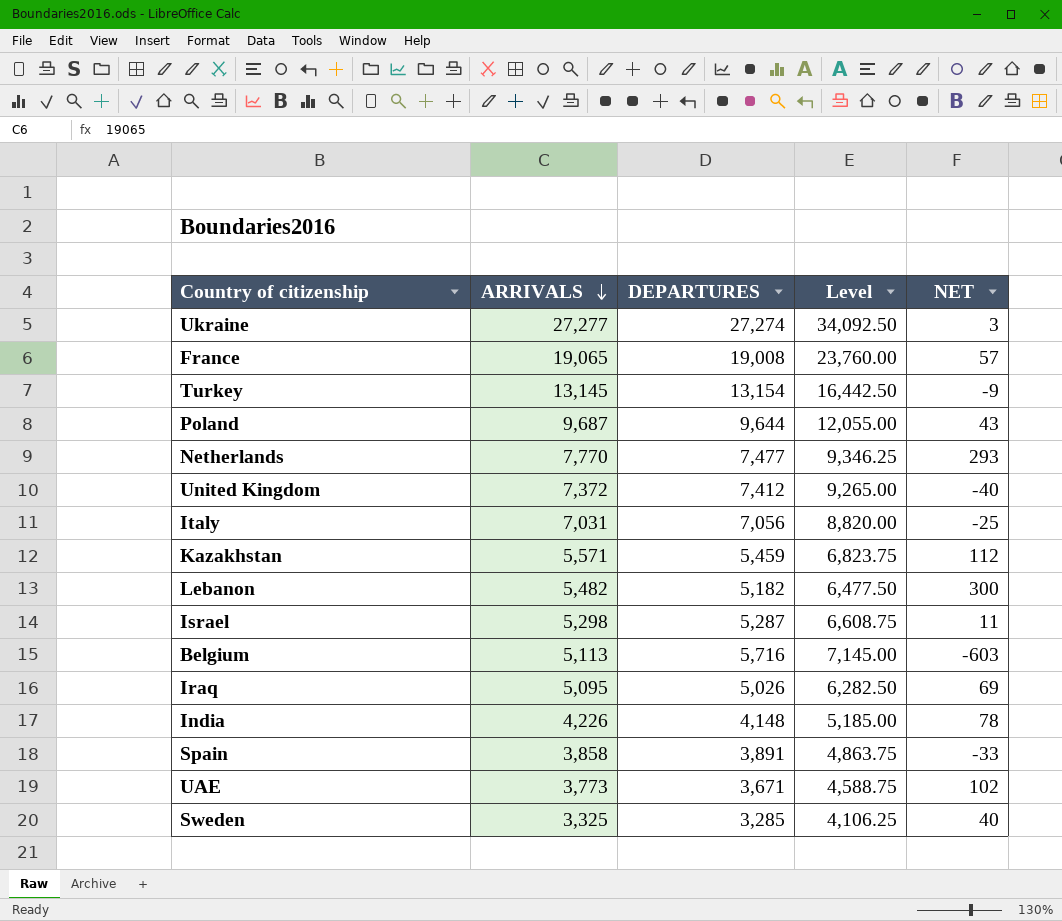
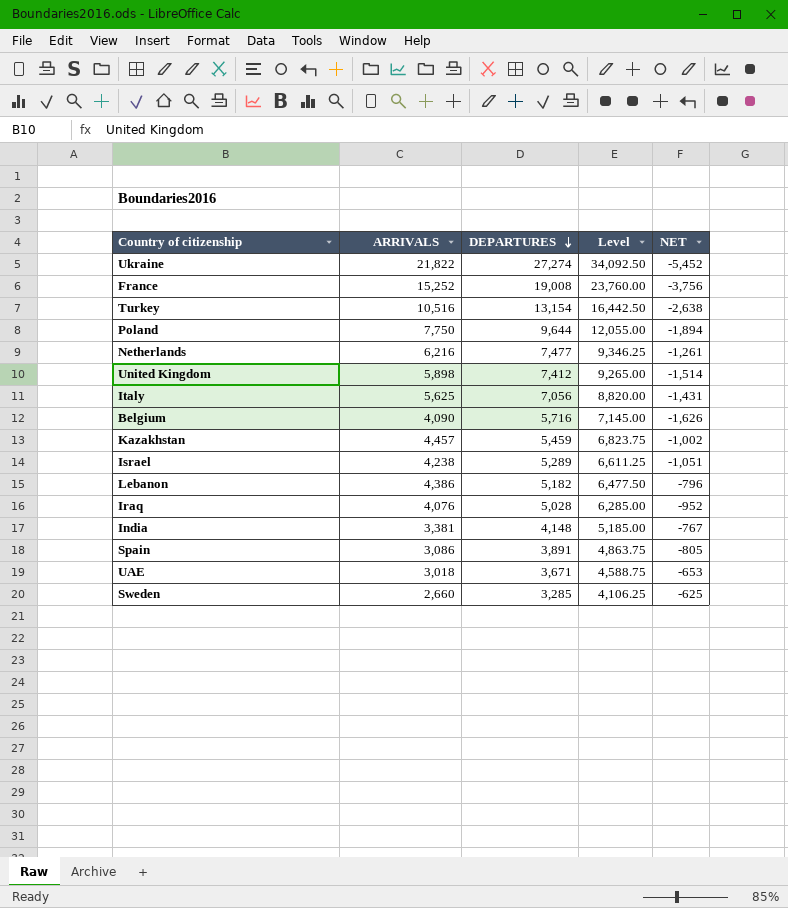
row order: ARRIVALS descending -> DEPARTURES descending
Ukraine | ARRIVALS: 27,277 -> 21,822
Ukraine | NET: 3 -> -5,452
France | ARRIVALS: 19,065 -> 15,252
France | NET: 57 -> -3,756
Turkey | ARRIVALS: 13,145 -> 10,516
Turkey | NET: -9 -> -2,638
Poland | ARRIVALS: 9,687 -> 7,750
Poland | NET: 43 -> -1,894
Netherlands | ARRIVALS: 7,770 -> 6,216
Netherlands | NET: 293 -> -1,261
United Kingdom | ARRIVALS: 7,372 -> 5,898
United Kingdom | NET: -40 -> -1,514
Italy | ARRIVALS: 7,031 -> 5,625
Italy | NET: -25 -> -1,431
Belgium | ARRIVALS: 5,113 -> 4,090
Belgium | NET: -603 -> -1,626
Kazakhstan | ARRIVALS: 5,571 -> 4,457
Kazakhstan | NET: 112 -> -1,002
Israel | ARRIVALS: 5,298 -> 4,238
Israel | DEPARTURES: 5,287 -> 5,289
Israel | Level: 6,608.75 -> 6,611.25
Israel | NET: 11 -> -1,051
Lebanon | ARRIVALS: 5,482 -> 4,386
Lebanon | NET: 300 -> -796
Iraq | ARRIVALS: 5,095 -> 4,076
Iraq | DEPARTURES: 5,026 -> 5,028
Iraq | Level: 6,282.50 -> 6,285.00
Iraq | NET: 69 -> -952
India | ARRIVALS: 4,226 -> 3,381
India | NET: 78 -> -767
Spain | ARRIVALS: 3,858 -> 3,086
Spain | NET: -33 -> -805
UAE | ARRIVALS: 3,773 -> 3,018
UAE | NET: 102 -> -653
Sweden | ARRIVALS: 3,325 -> 2,660
Sweden | NET: 40 -> -625

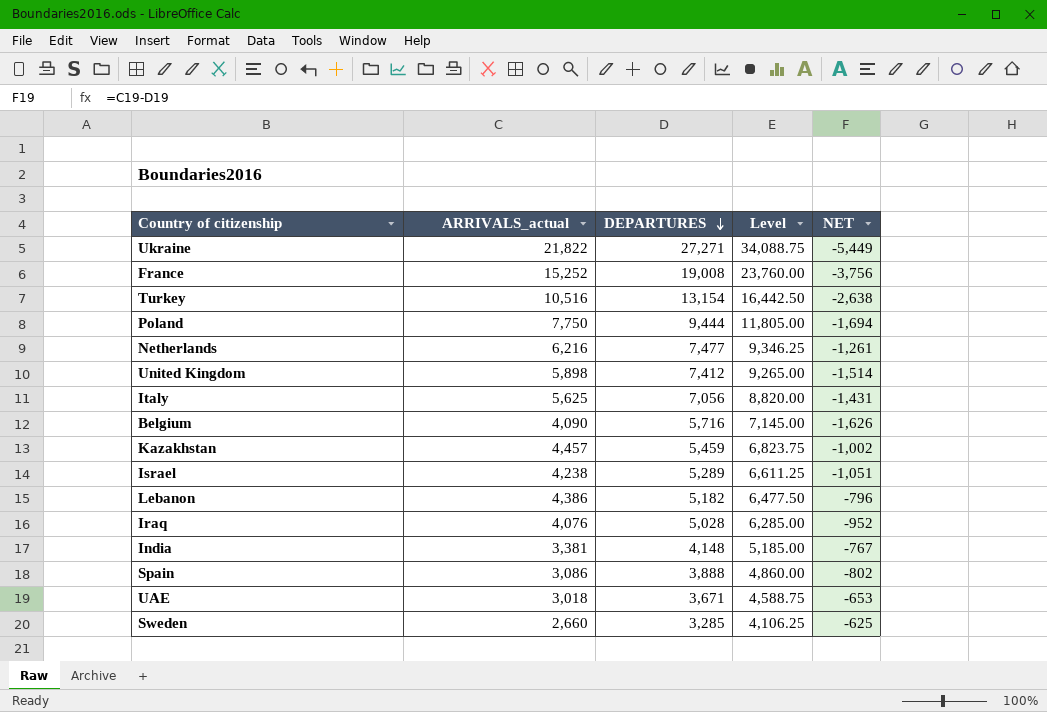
column name: ARRIVALS -> ARRIVALS_actual
Ukraine | DEPARTURES: 27,274 -> 27,271
Ukraine | Level: 34,092.50 -> 34,088.75
Ukraine | NET: -5,452 -> -5,449
Poland | DEPARTURES: 9,644 -> 9,444
Poland | Level: 12,055.00 -> 11,805.00
Poland | NET: -1,894 -> -1,694
Spain | DEPARTURES: 3,891 -> 3,888
Spain | Level: 4,863.75 -> 4,860.00
Spain | NET: -805 -> -802

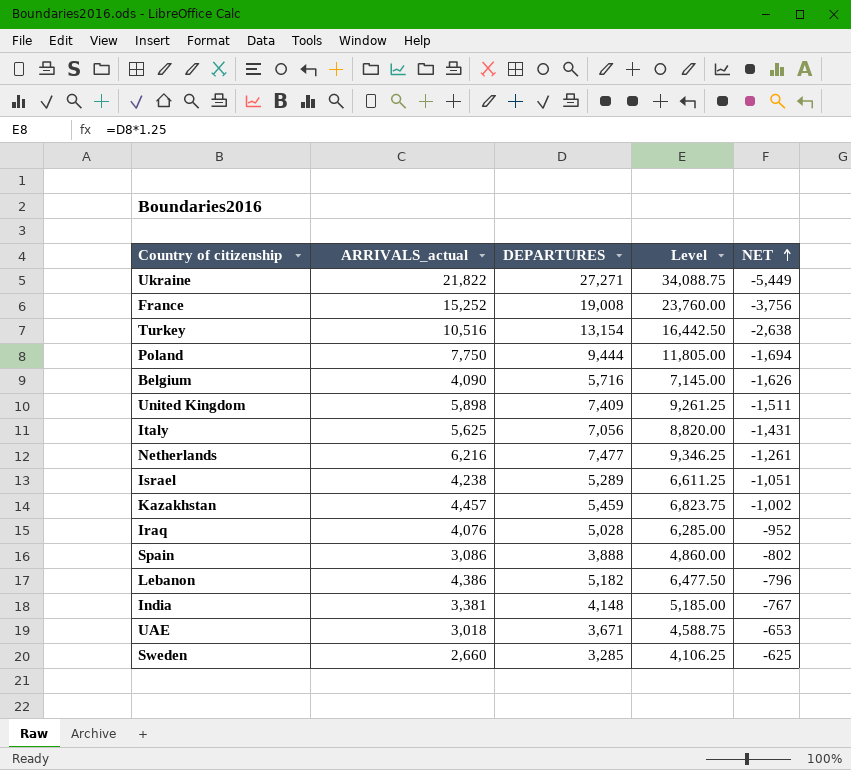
row order: DEPARTURES descending -> NET ascending
United Kingdom | DEPARTURES: 7,412 -> 7,409
United Kingdom | Level: 9,265.00 -> 9,261.25
United Kingdom | NET: -1,514 -> -1,511

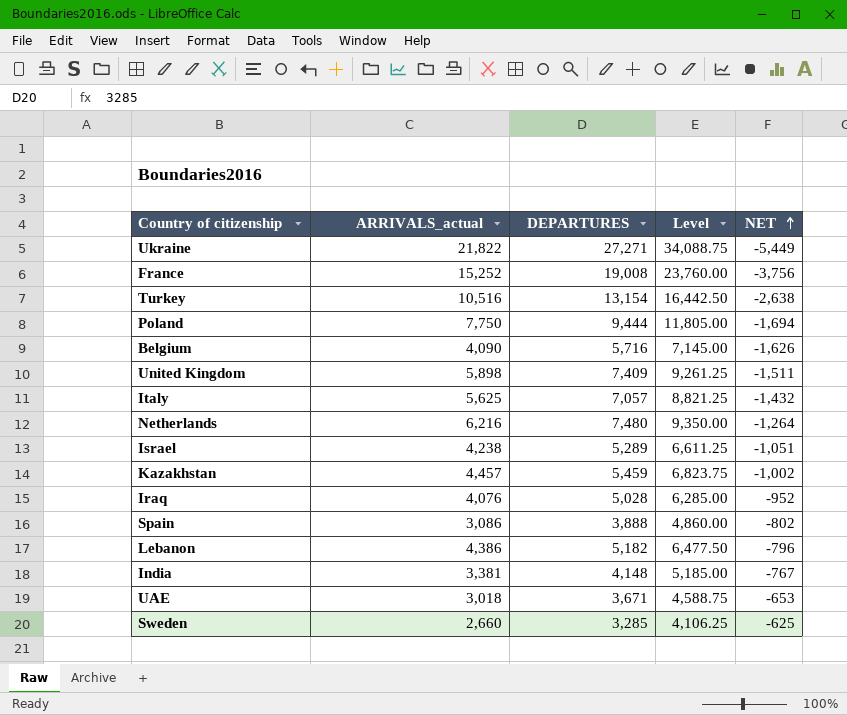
Italy | DEPARTURES: 7,056 -> 7,057
Italy | Level: 8,820.00 -> 8,821.25
Italy | NET: -1,431 -> -1,432
Netherlands | DEPARTURES: 7,477 -> 7,480
Netherlands | Level: 9,346.25 -> 9,350.00
Netherlands | NET: -1,261 -> -1,264

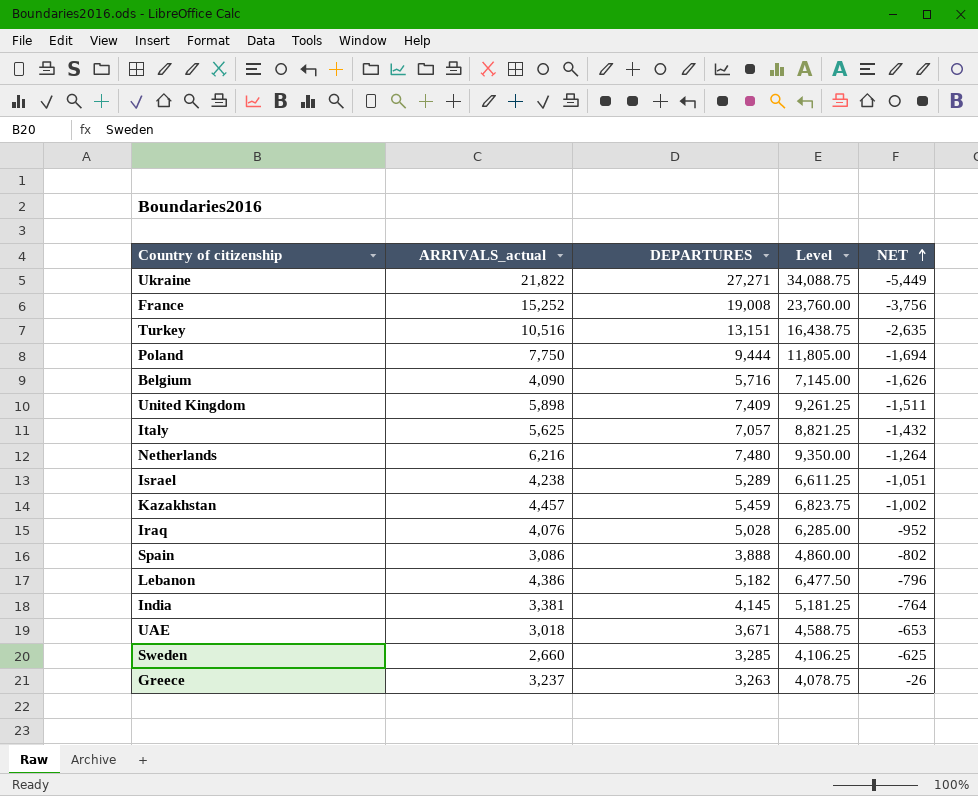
Turkey | DEPARTURES: 13,154 -> 13,151
Turkey | Level: 16,442.50 -> 16,438.75
Turkey | NET: -2,638 -> -2,635
India | DEPARTURES: 4,148 -> 4,145
India | Level: 5,185.00 -> 5,181.25
India | NET: -767 -> -764
row Greece: none -> 3,237 | 3,263 | 4,078.75 | -26

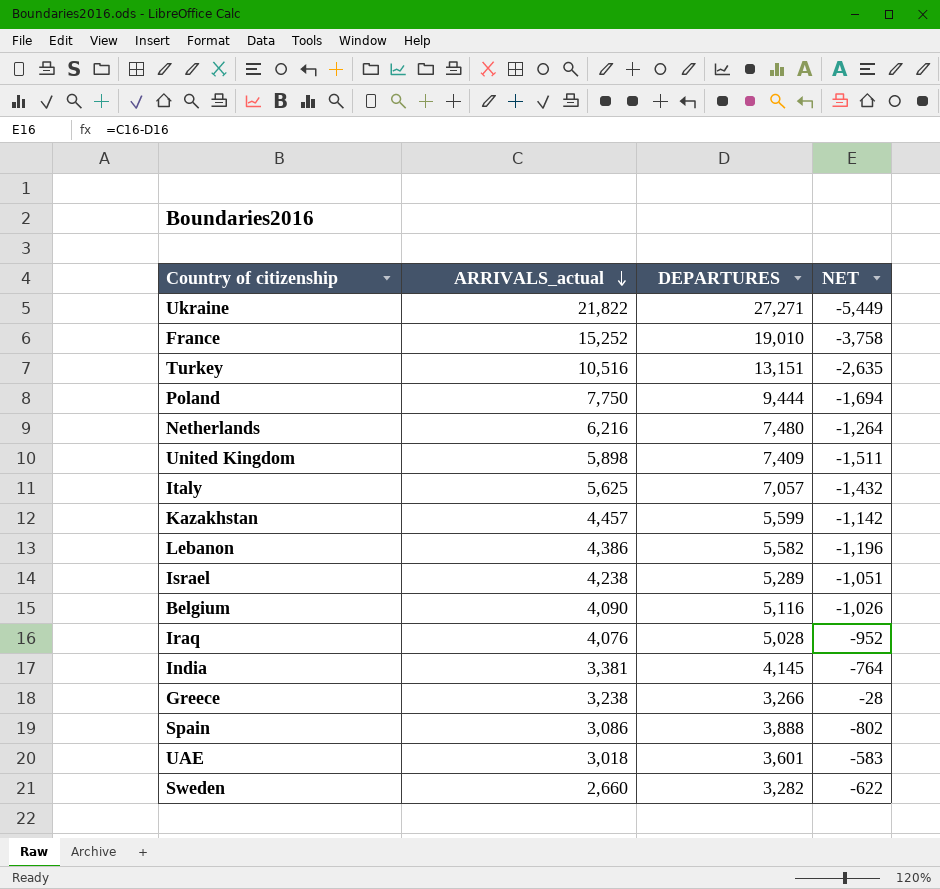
row order: NET ascending -> ARRIVALS_actual descending
column Level | formula: [DEPARTURES] * 1.25 -> none
France | DEPARTURES: 19,008 -> 19,010
France | NET: -3,756 -> -3,758
Kazakhstan | DEPARTURES: 5,459 -> 5,599
Kazakhstan | NET: -1,002 -> -1,142
Lebanon | DEPARTURES: 5,182 -> 5,582
Lebanon | NET: -796 -> -1,196
Belgium | DEPARTURES: 5,716 -> 5,116
Belgium | NET: -1,626 -> -1,026
Greece | ARRIVALS_actual: 3,237 -> 3,238
Greece | DEPARTURES: 3,263 -> 3,266
Greece | NET: -26 -> -28
UAE | DEPARTURES: 3,671 -> 3,601
UAE | NET: -653 -> -583
Sweden | DEPARTURES: 3,285 -> 3,282
Sweden | NET: -625 -> -622

